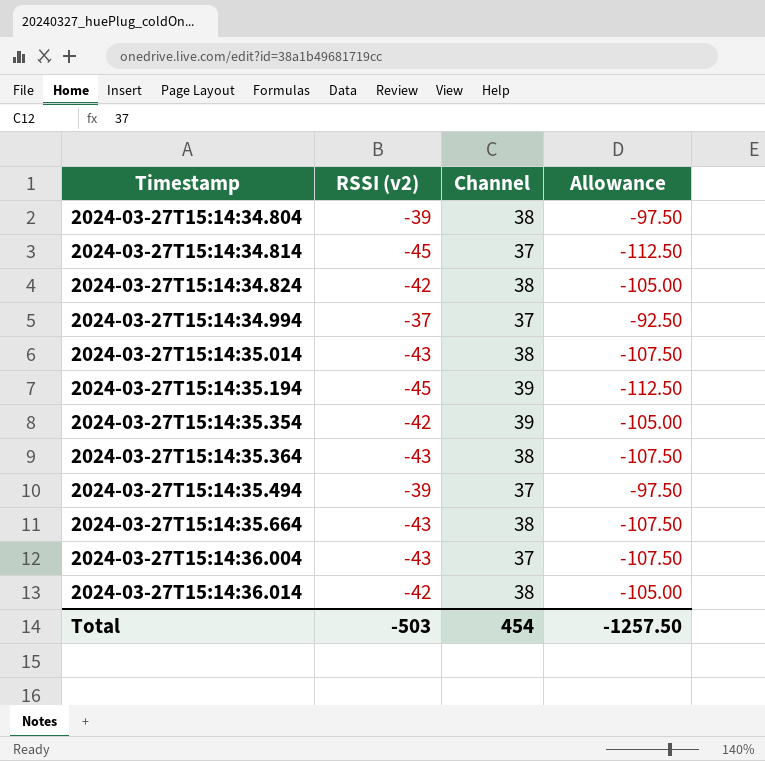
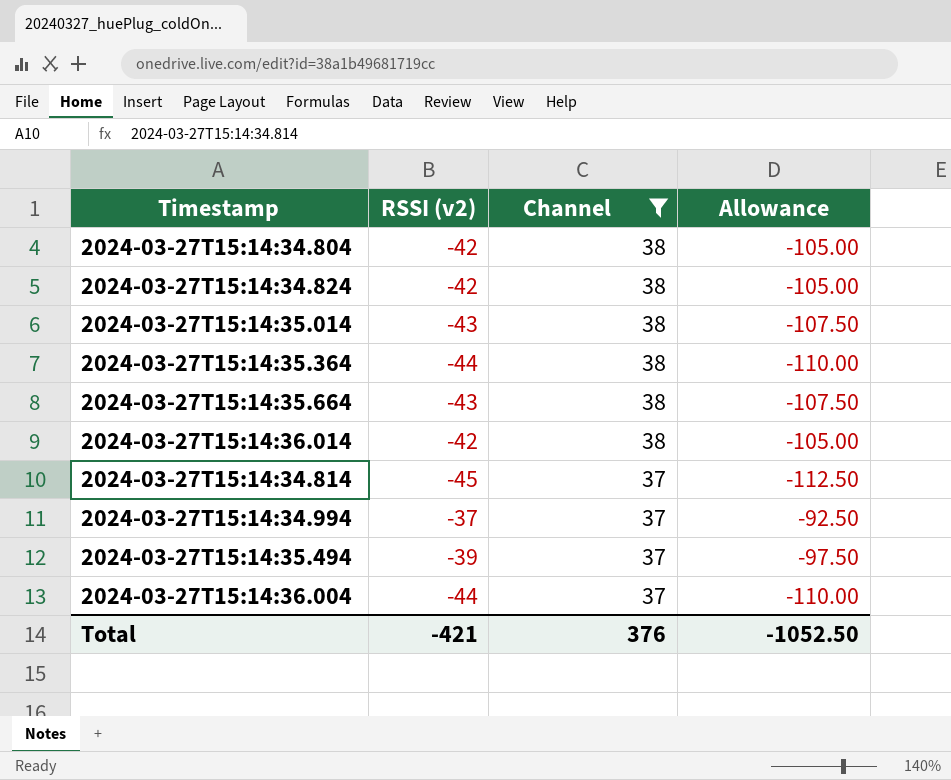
filter: none -> Channel != 39
row order: Timestamp ascending -> Channel descending
2024-03-27T15:14:34.804 | RSSI (v2): -39 -> -42
2024-03-27T15:14:34.804 | Allowance: -97.50 -> -105.00
2024-03-27T15:14:35.364 | RSSI (v2): -43 -> -44
2024-03-27T15:14:35.364 | Allowance: -107.50 -> -110.00
2024-03-27T15:14:36.004 | RSSI (v2): -43 -> -44
2024-03-27T15:14:36.004 | Allowance: -107.50 -> -110.00
Total | RSSI (v2): -503 -> -421
Total | Channel: 454 -> 376
Total | Allowance: -1257.50 -> -1052.50

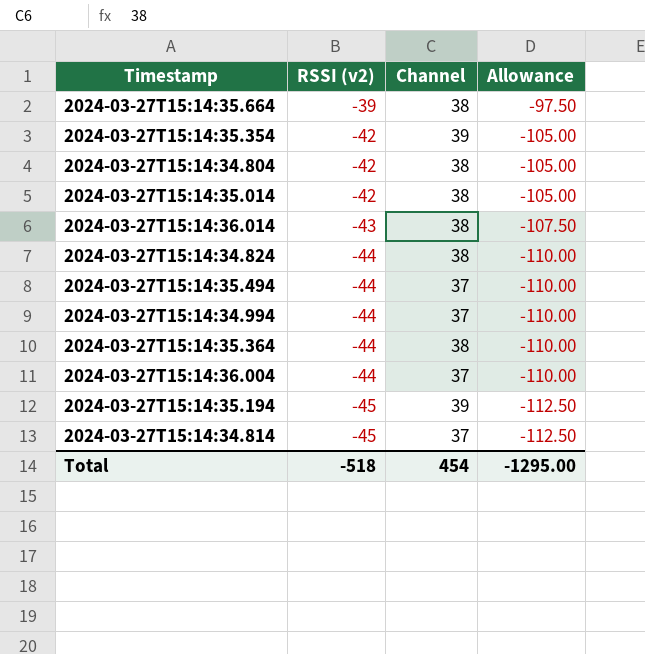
filter: Channel != 39 -> none
row order: Channel descending -> RSSI (v2) descending
2024-03-27T15:14:35.664 | RSSI (v2): -43 -> -39
2024-03-27T15:14:35.664 | Allowance: -107.50 -> -97.50
2024-03-27T15:14:35.014 | RSSI (v2): -43 -> -42
2024-03-27T15:14:35.014 | Allowance: -107.50 -> -105.00
2024-03-27T15:14:36.014 | RSSI (v2): -42 -> -43
2024-03-27T15:14:36.014 | Allowance: -105.00 -> -107.50
2024-03-27T15:14:34.824 | RSSI (v2): -42 -> -44
2024-03-27T15:14:34.824 | Allowance: -105.00 -> -110.00
2024-03-27T15:14:35.494 | RSSI (v2): -39 -> -44
2024-03-27T15:14:35.494 | Allowance: -97.50 -> -110.00
2024-03-27T15:14:34.994 | RSSI (v2): -37 -> -44
2024-03-27T15:14:34.994 | Allowance: -92.50 -> -110.00
Total | RSSI (v2): -421 -> -518
Total | Channel: 376 -> 454
Total | Allowance: -1052.50 -> -1295.00

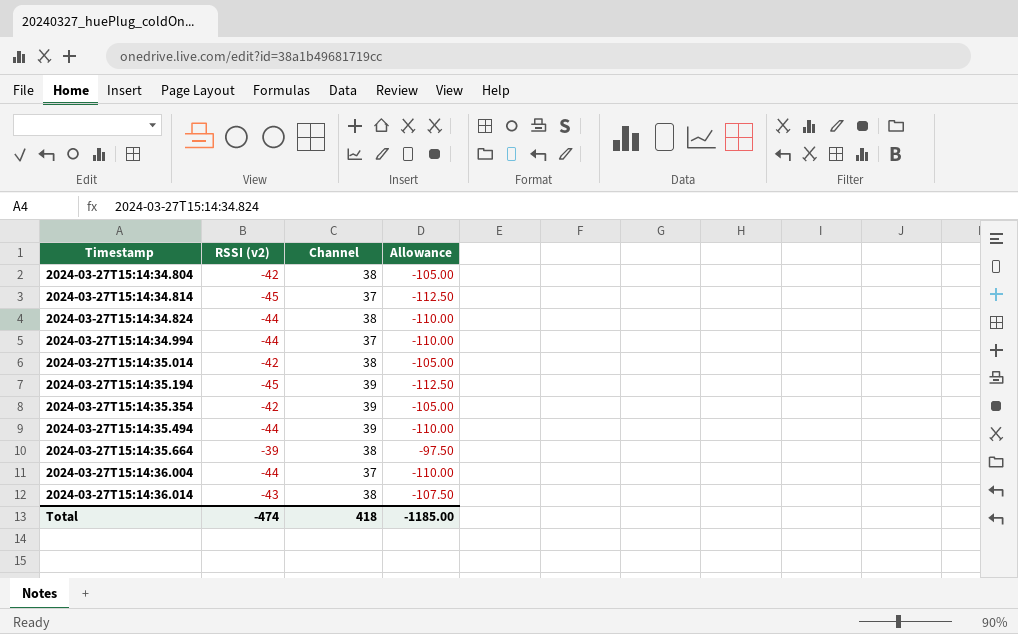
row order: RSSI (v2) descending -> Timestamp ascending
row 2024-03-27T15:14:35.364: -44 | 38 | -110.00 -> none
2024-03-27T15:14:35.494 | Channel: 37 -> 39
Total | RSSI (v2): -518 -> -474
Total | Channel: 454 -> 418
Total | Allowance: -1295.00 -> -1185.00

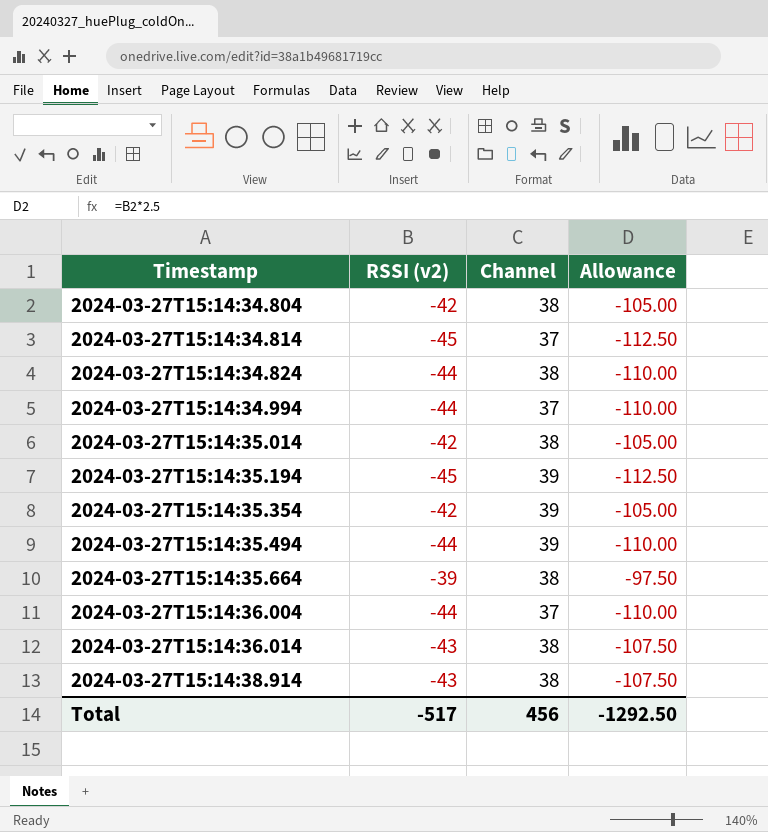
row 2024-03-27T15:14:38.914: none -> -43 | 38 | -107.50
Total | RSSI (v2): -474 -> -517
Total | Channel: 418 -> 456
Total | Allowance: -1185.00 -> -1292.50

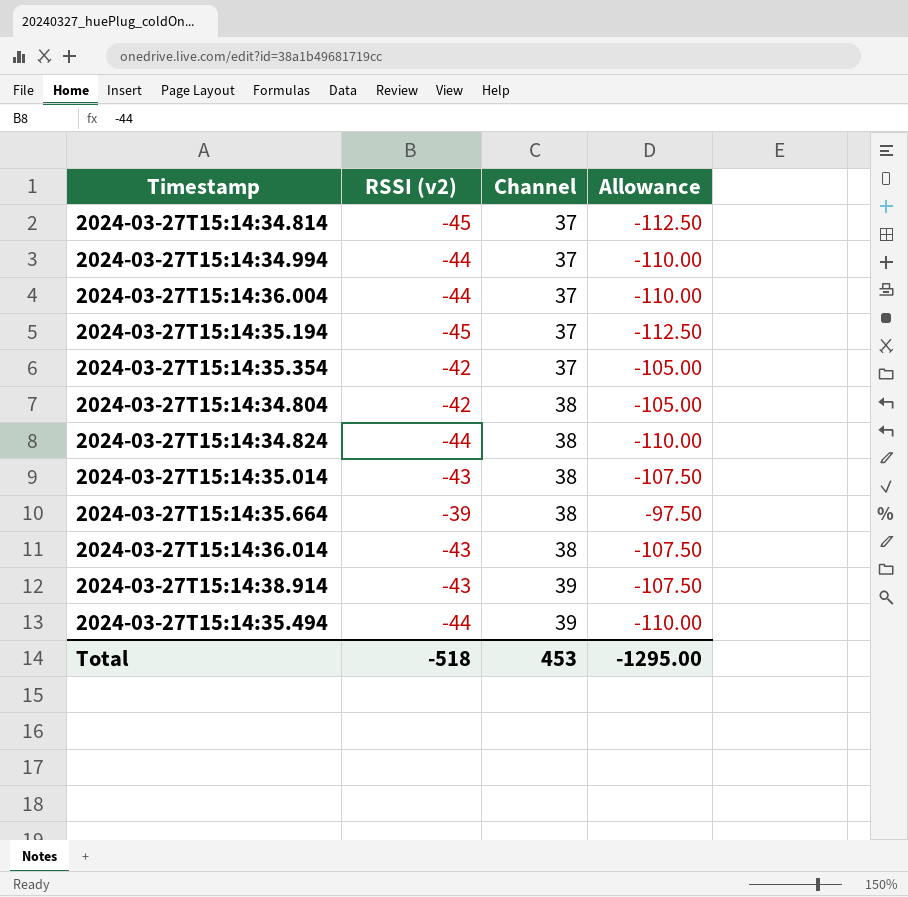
row order: Timestamp ascending -> Channel ascending
2024-03-27T15:14:35.194 | Channel: 39 -> 37
2024-03-27T15:14:35.354 | Channel: 39 -> 37
2024-03-27T15:14:35.014 | RSSI (v2): -42 -> -43
2024-03-27T15:14:35.014 | Allowance: -105.00 -> -107.50
2024-03-27T15:14:38.914 | Channel: 38 -> 39
Total | RSSI (v2): -517 -> -518
Total | Channel: 456 -> 453
Total | Allowance: -1292.50 -> -1295.00

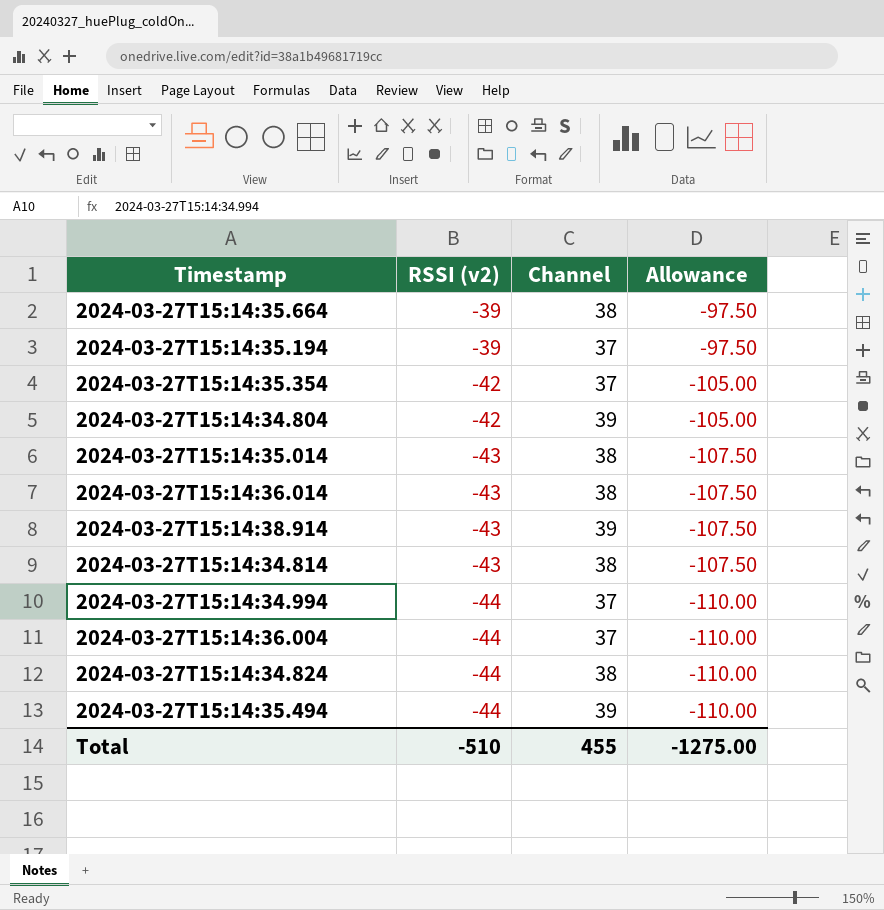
row order: Channel ascending -> RSSI (v2) descending
2024-03-27T15:14:35.194 | RSSI (v2): -45 -> -39
2024-03-27T15:14:35.194 | Allowance: -112.50 -> -97.50
2024-03-27T15:14:34.804 | Channel: 38 -> 39
2024-03-27T15:14:34.814 | RSSI (v2): -45 -> -43
2024-03-27T15:14:34.814 | Channel: 37 -> 38
2024-03-27T15:14:34.814 | Allowance: -112.50 -> -107.50
Total | RSSI (v2): -518 -> -510
Total | Channel: 453 -> 455
Total | Allowance: -1295.00 -> -1275.00

